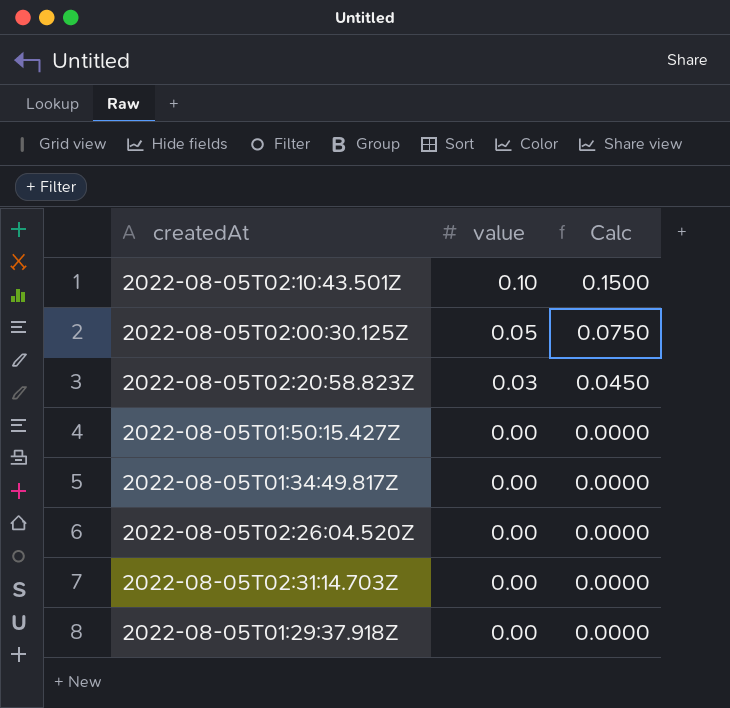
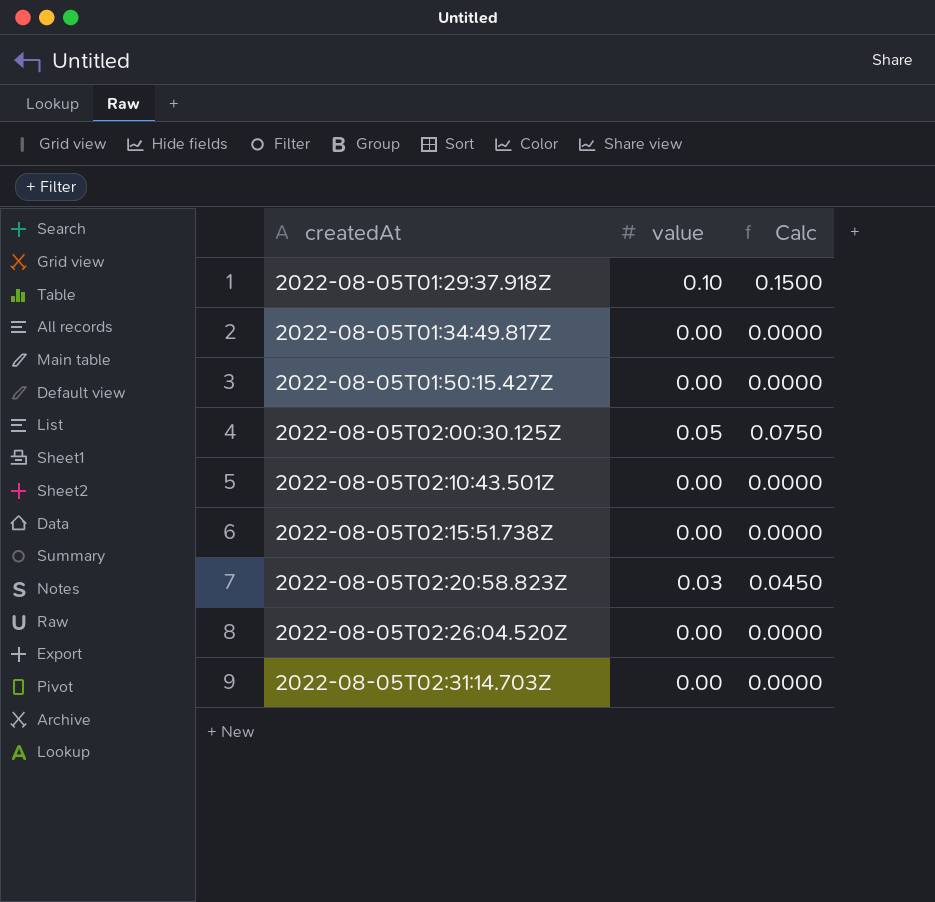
row order: value descending -> createdAt ascending
2022-08-05T01:29:37.918Z | value: 0.00 -> 0.10
2022-08-05T01:29:37.918Z | Calc: 0.0000 -> 0.1500
2022-08-05T02:10:43.501Z | value: 0.10 -> 0.00
2022-08-05T02:10:43.501Z | Calc: 0.1500 -> 0.0000
row 2022-08-05T02:15:51.738Z: none -> 0.00 | 0.0000

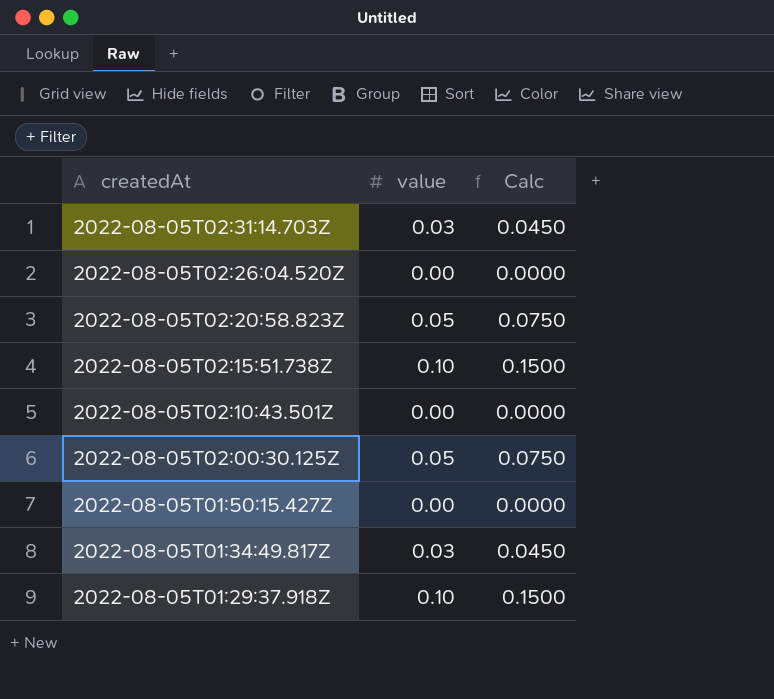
row order: createdAt ascending -> createdAt descending
2022-08-05T02:31:14.703Z | value: 0.00 -> 0.03
2022-08-05T02:31:14.703Z | Calc: 0.0000 -> 0.0450
2022-08-05T02:20:58.823Z | value: 0.03 -> 0.05
2022-08-05T02:20:58.823Z | Calc: 0.0450 -> 0.0750
2022-08-05T02:15:51.738Z | value: 0.00 -> 0.10
2022-08-05T02:15:51.738Z | Calc: 0.0000 -> 0.1500
2022-08-05T01:34:49.817Z | value: 0.00 -> 0.03
2022-08-05T01:34:49.817Z | Calc: 0.0000 -> 0.0450

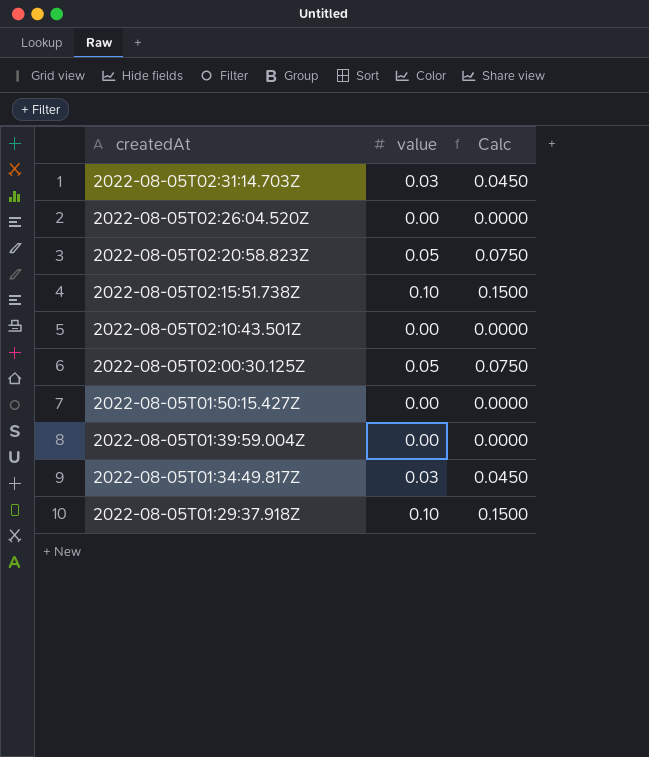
row 2022-08-05T01:39:59.004Z: none -> 0.00 | 0.0000

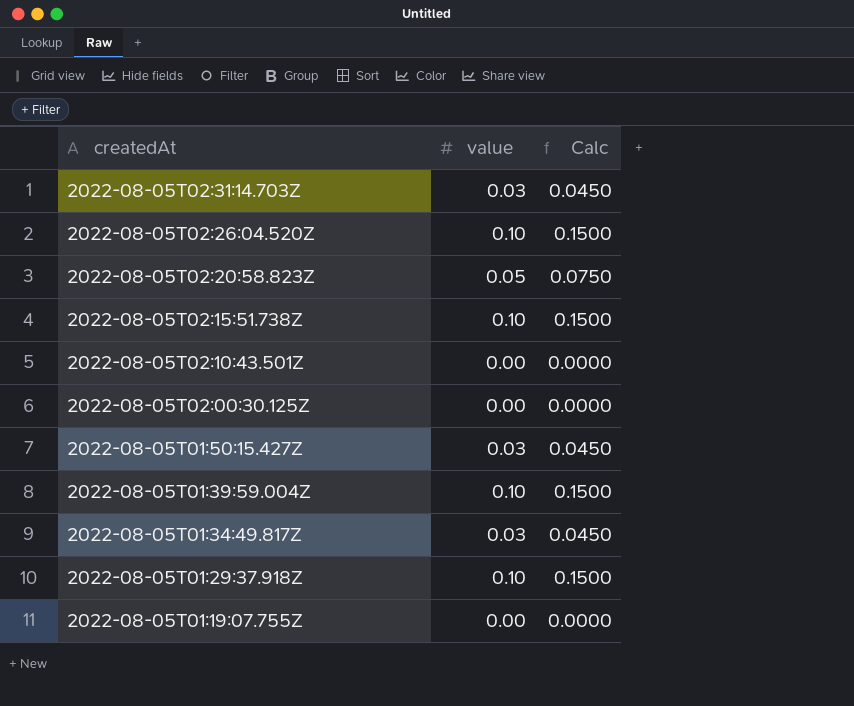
2022-08-05T02:26:04.520Z | value: 0.00 -> 0.10
2022-08-05T02:26:04.520Z | Calc: 0.0000 -> 0.1500
2022-08-05T02:00:30.125Z | value: 0.05 -> 0.00
2022-08-05T02:00:30.125Z | Calc: 0.0750 -> 0.0000
2022-08-05T01:50:15.427Z | value: 0.00 -> 0.03
2022-08-05T01:50:15.427Z | Calc: 0.0000 -> 0.0450
2022-08-05T01:39:59.004Z | value: 0.00 -> 0.10
2022-08-05T01:39:59.004Z | Calc: 0.0000 -> 0.1500
row 2022-08-05T01:19:07.755Z: none -> 0.00 | 0.0000

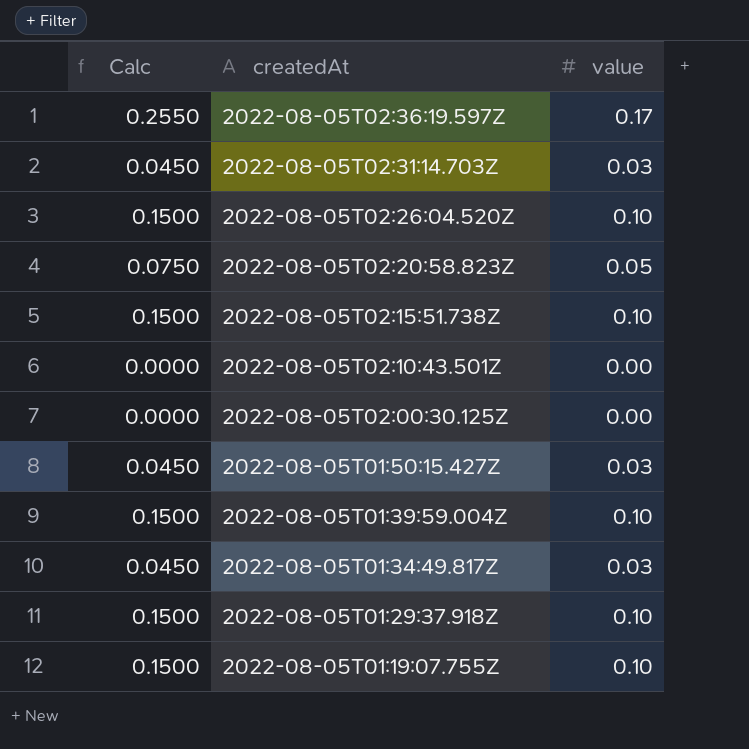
column Calc | position: 3 -> 1
row 2022-08-05T02:36:19.597Z: none -> 0.2550 | 0.17
2022-08-05T01:19:07.755Z | Calc: 0.0000 -> 0.1500
2022-08-05T01:19:07.755Z | value: 0.00 -> 0.10

